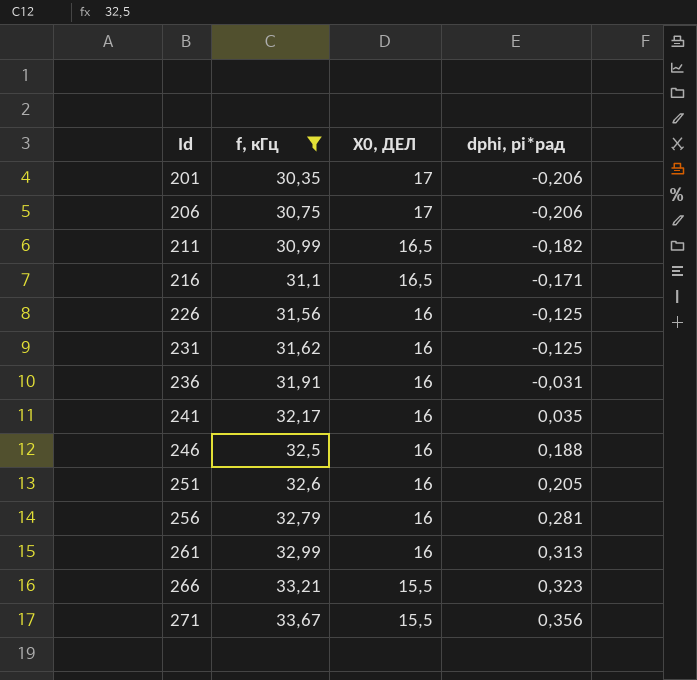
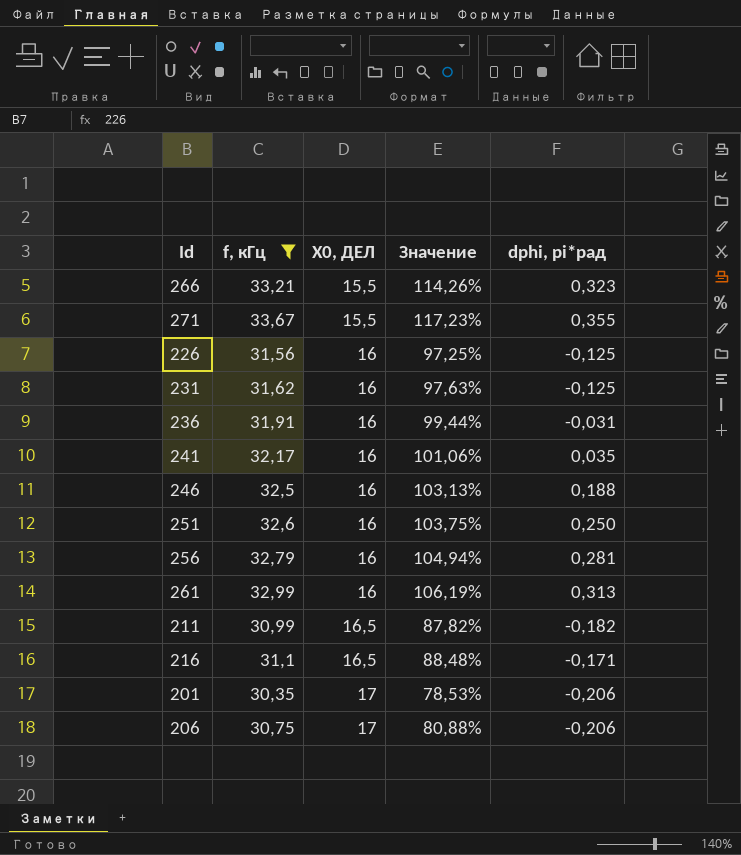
row order: Id ascending -> X0, ДЕЛ ascending
column Значение | formula: none -> ([f, кГц] - [X0, ДЕЛ]) / [X0, ДЕЛ]
271 | dphi, pi*рад: 0,356 -> 0,355
251 | dphi, pi*рад: 0,205 -> 0,250

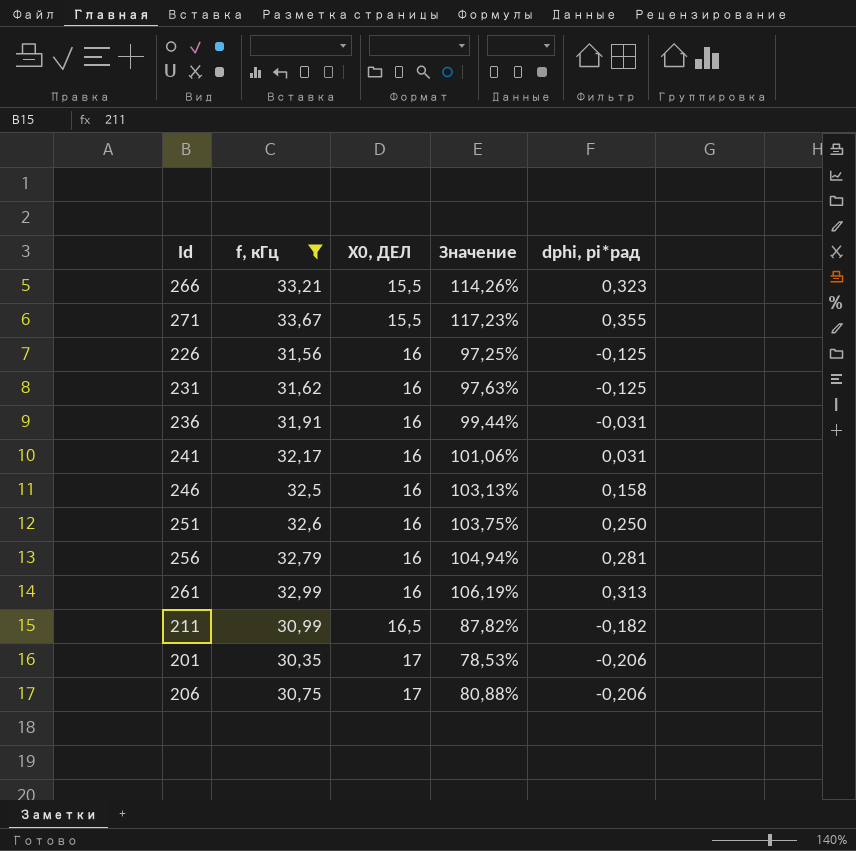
row 216: 31,1 | 16,5 | 88,48% | -0,171 -> none
241 | dphi, pi*рад: 0,035 -> 0,031
246 | dphi, pi*рад: 0,188 -> 0,158

